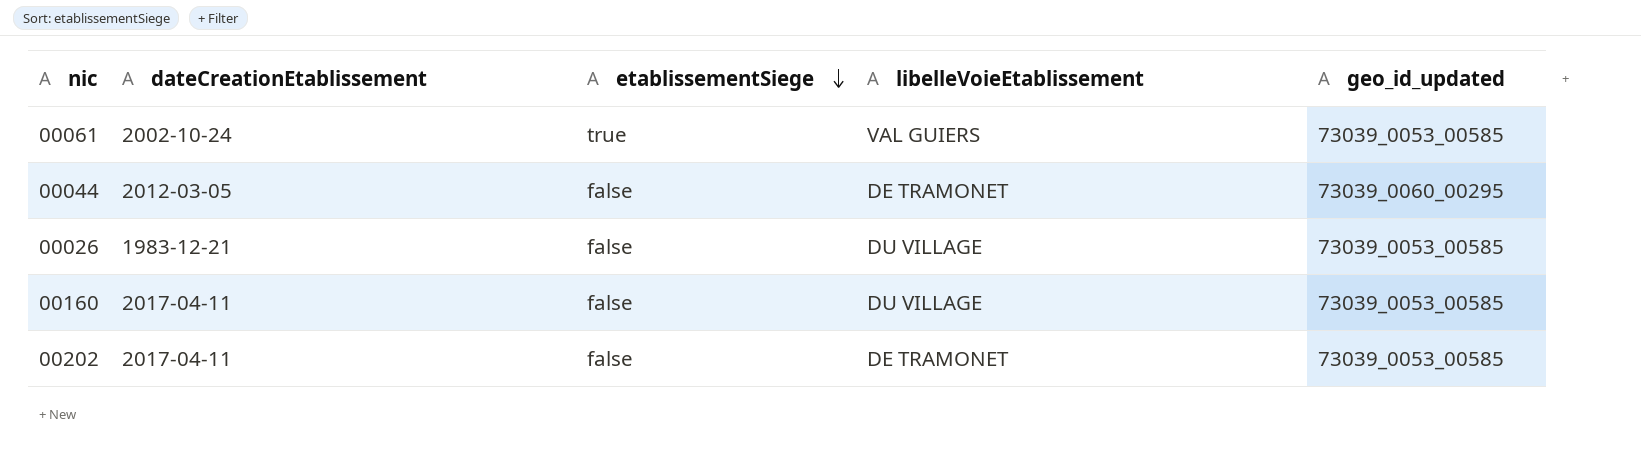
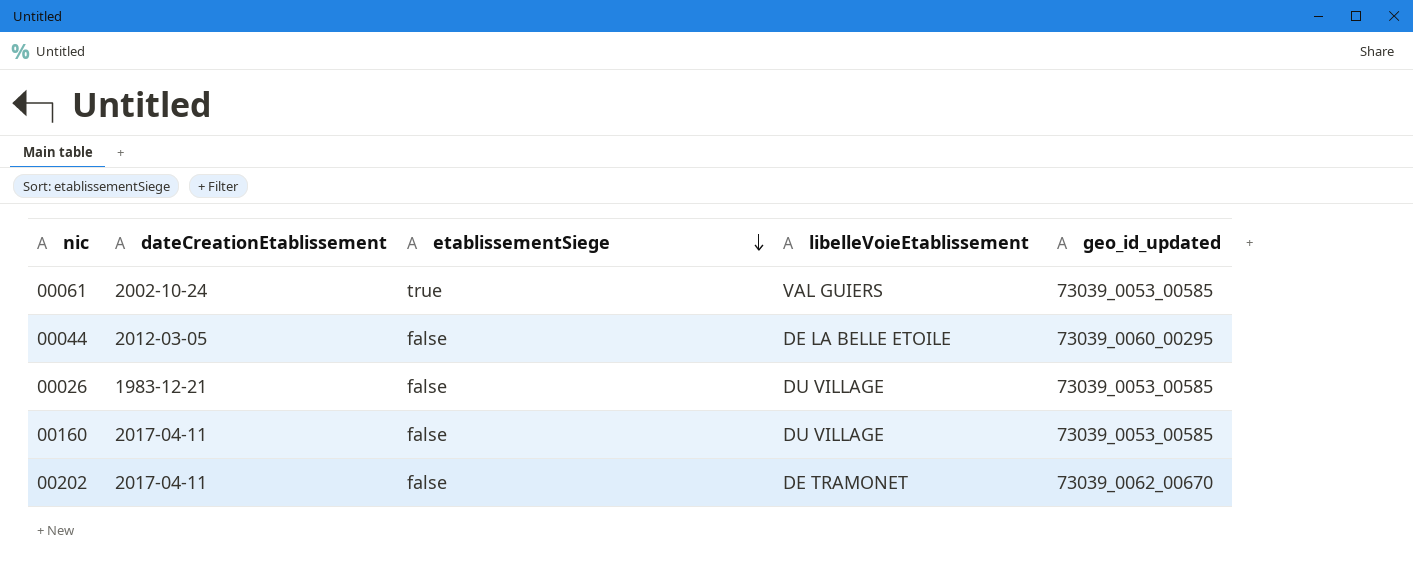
00044 | libelleVoieEtablissement: DE TRAMONET -> DE LA BELLE ETOILE
00202 | geo_id_updated: 73039_0053_00585 -> 73039_0062_00670

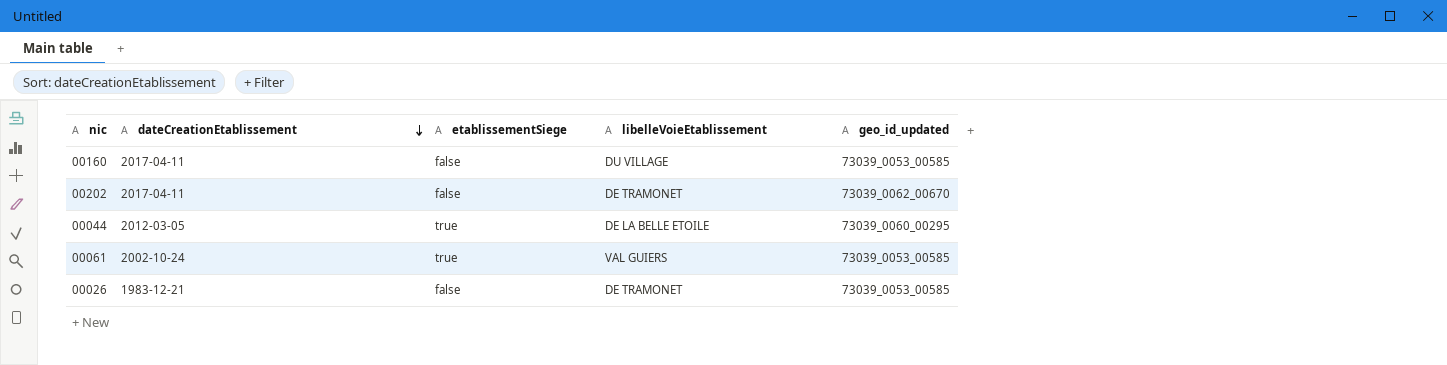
row order: etablissementSiege descending -> dateCreationEtablissement descending
00044 | etablissementSiege: false -> true
00026 | libelleVoieEtablissement: DU VILLAGE -> DE TRAMONET

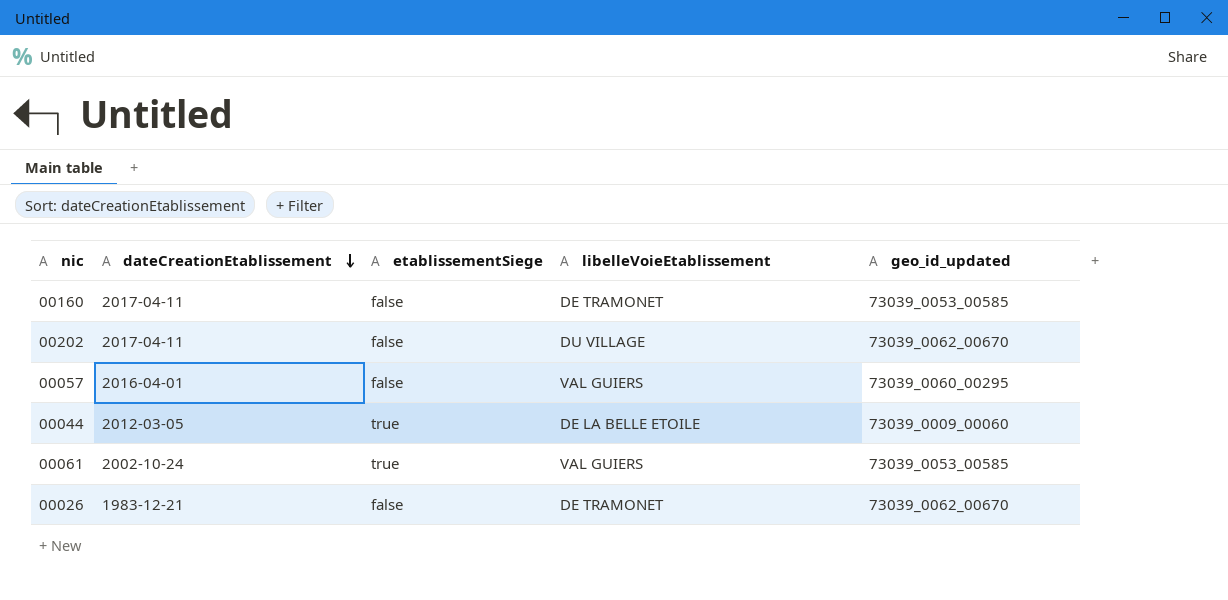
00160 | libelleVoieEtablissement: DU VILLAGE -> DE TRAMONET
00202 | libelleVoieEtablissement: DE TRAMONET -> DU VILLAGE
row 00057: none -> 2016-04-01 | false | VAL GUIERS | 73039_0060_00295
00044 | geo_id_updated: 73039_0060_00295 -> 73039_0009_00060
00026 | geo_id_updated: 73039_0053_00585 -> 73039_0062_00670

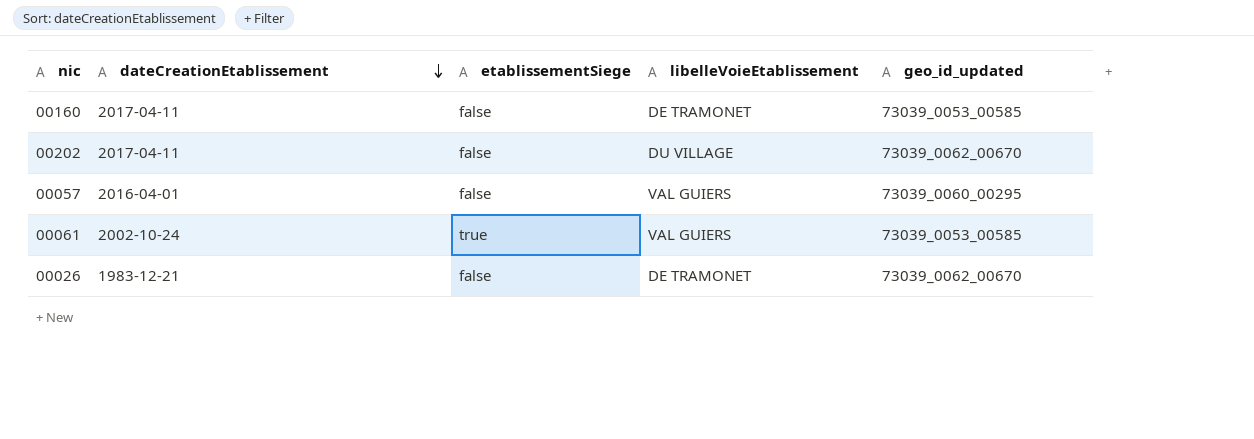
row 00044: 2012-03-05 | true | DE LA BELLE ETOILE | 73039_0009_00060 -> none

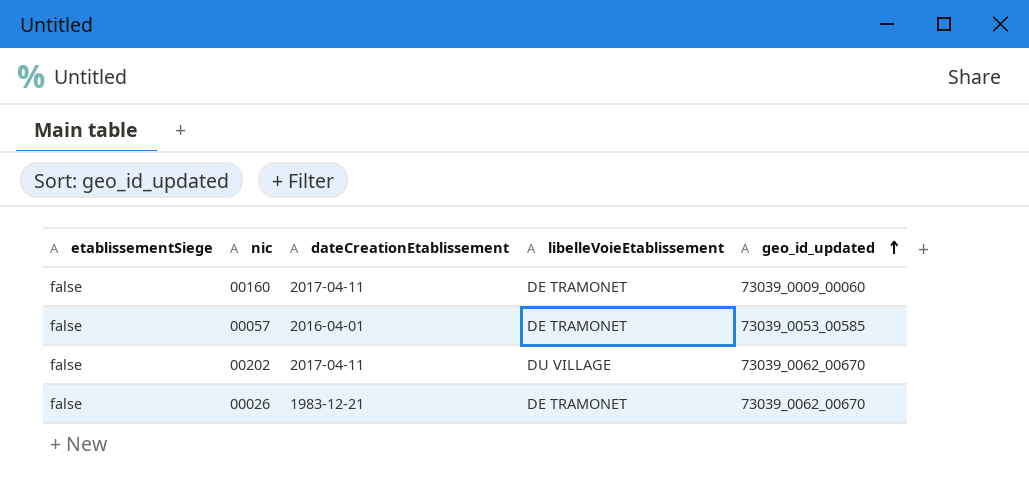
row order: dateCreationEtablissement descending -> geo_id_updated ascending
column etablissementSiege | position: 3 -> 1
row 00061: 2002-10-24 | true | VAL GUIERS | 73039_0053_00585 -> none
00160 | geo_id_updated: 73039_0053_00585 -> 73039_0009_00060
00057 | libelleVoieEtablissement: VAL GUIERS -> DE TRAMONET
00057 | geo_id_updated: 73039_0060_00295 -> 73039_0053_00585

